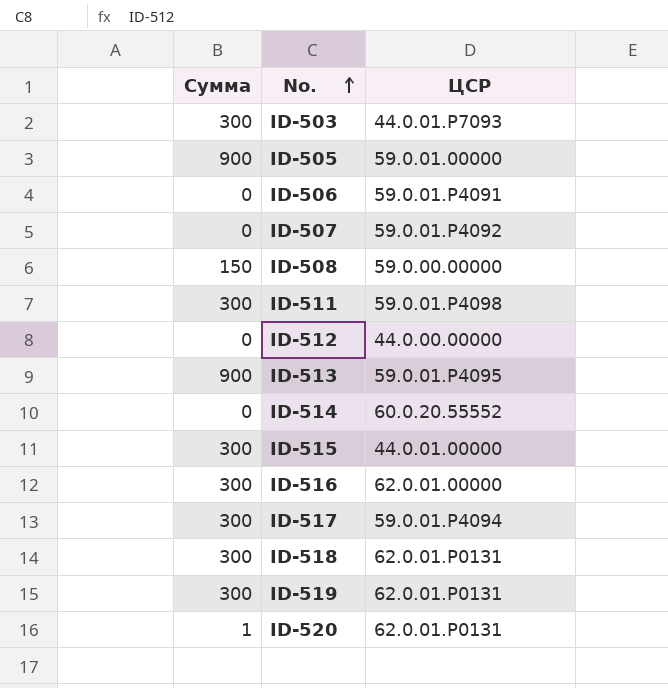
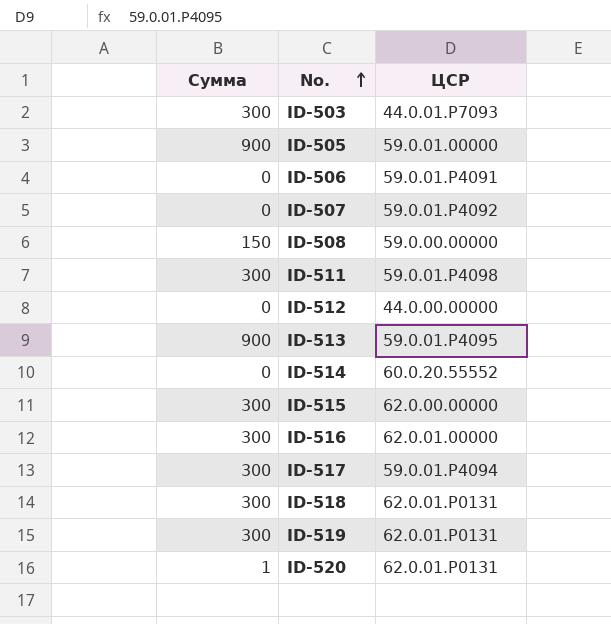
ID-515 | ЦСР: 44.0.01.00000 -> 62.0.00.00000

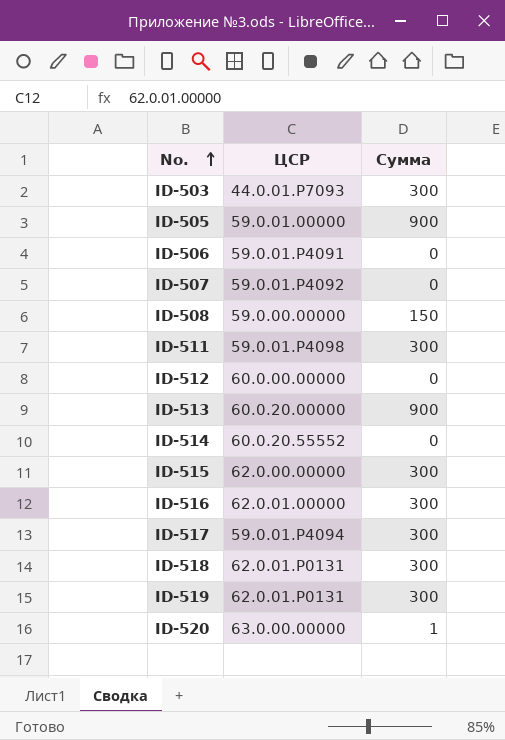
column Сумма | position: 1 -> 3
ID-512 | ЦСР: 44.0.00.00000 -> 60.0.00.00000
ID-513 | ЦСР: 59.0.01.P4095 -> 60.0.20.00000
ID-520 | ЦСР: 62.0.01.P0131 -> 63.0.00.00000

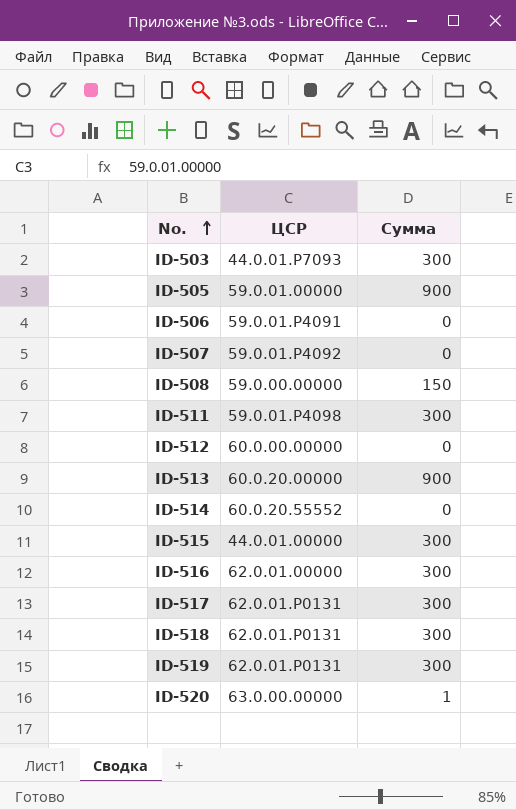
ID-515 | ЦСР: 62.0.00.00000 -> 44.0.01.00000
ID-517 | ЦСР: 59.0.01.P4094 -> 62.0.01.P0131

